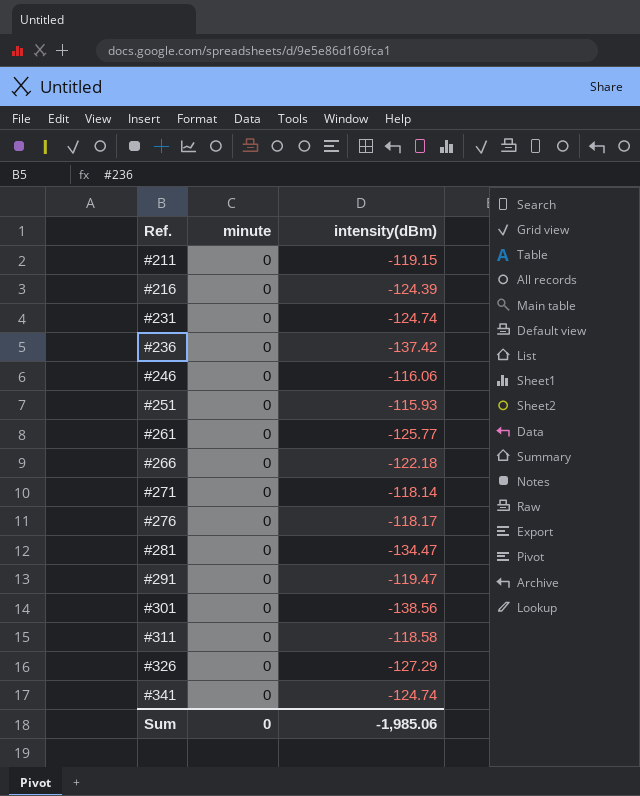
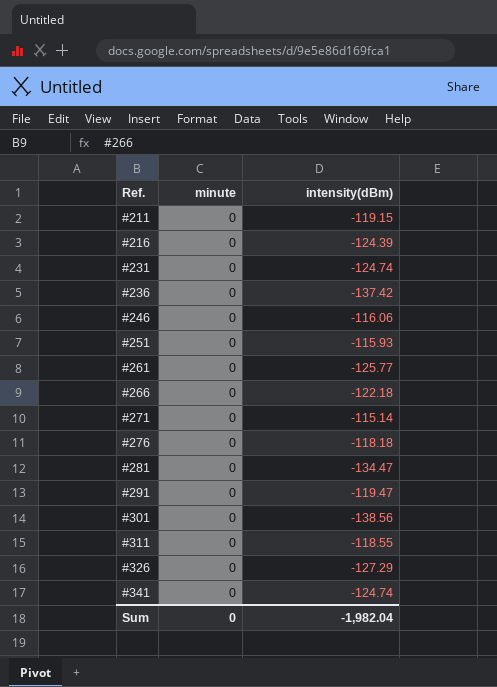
#271 | intensity(dBm): -118.14 -> -115.14
#276 | intensity(dBm): -118.17 -> -118.18
#311 | intensity(dBm): -118.58 -> -118.55
Sum | intensity(dBm): -1,985.06 -> -1,982.04

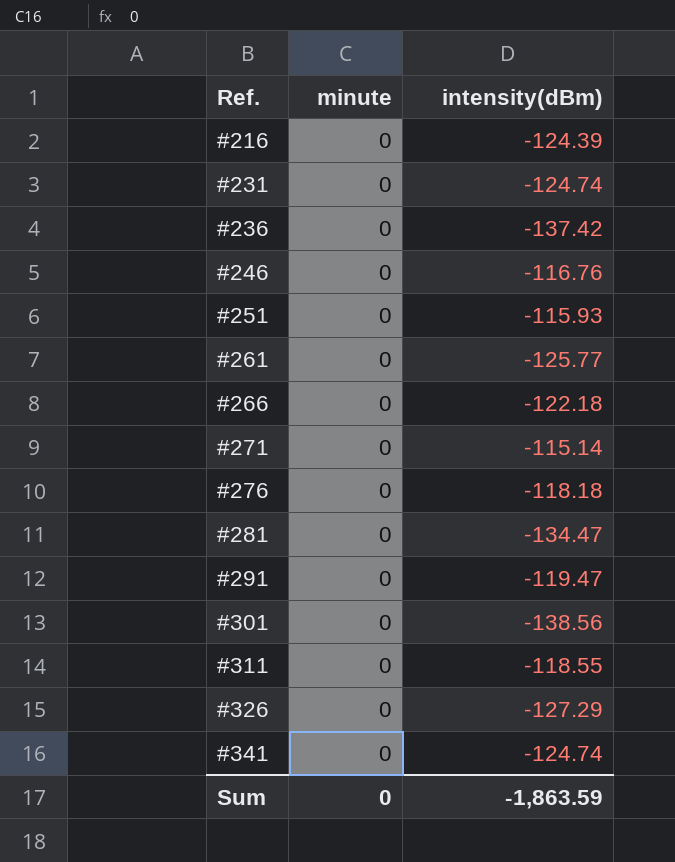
row #211: 0 | -119.15 -> none
#246 | intensity(dBm): -116.06 -> -116.76
Sum | intensity(dBm): -1,982.04 -> -1,863.59

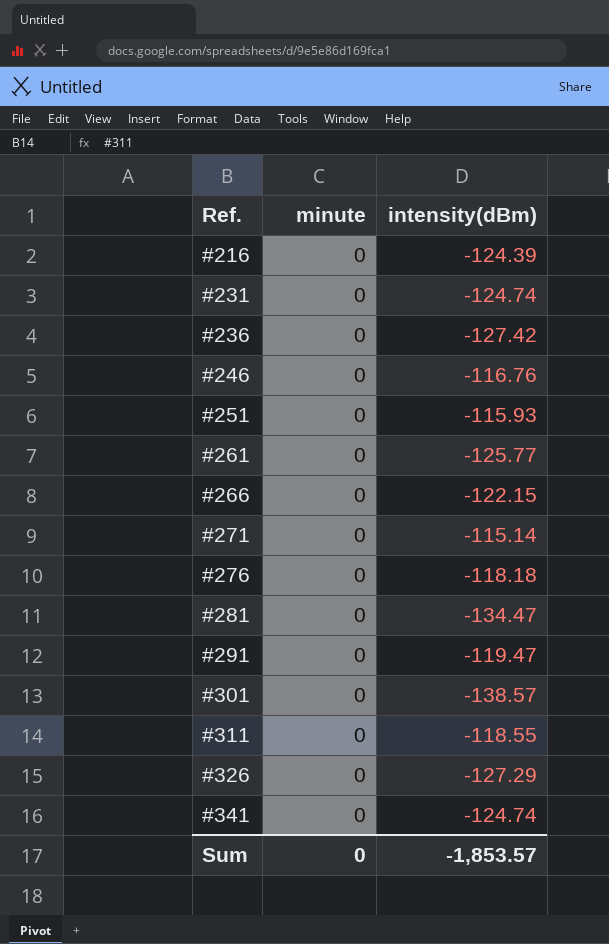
#236 | intensity(dBm): -137.42 -> -127.42
#266 | intensity(dBm): -122.18 -> -122.15
#301 | intensity(dBm): -138.56 -> -138.57
Sum | intensity(dBm): -1,863.59 -> -1,853.57

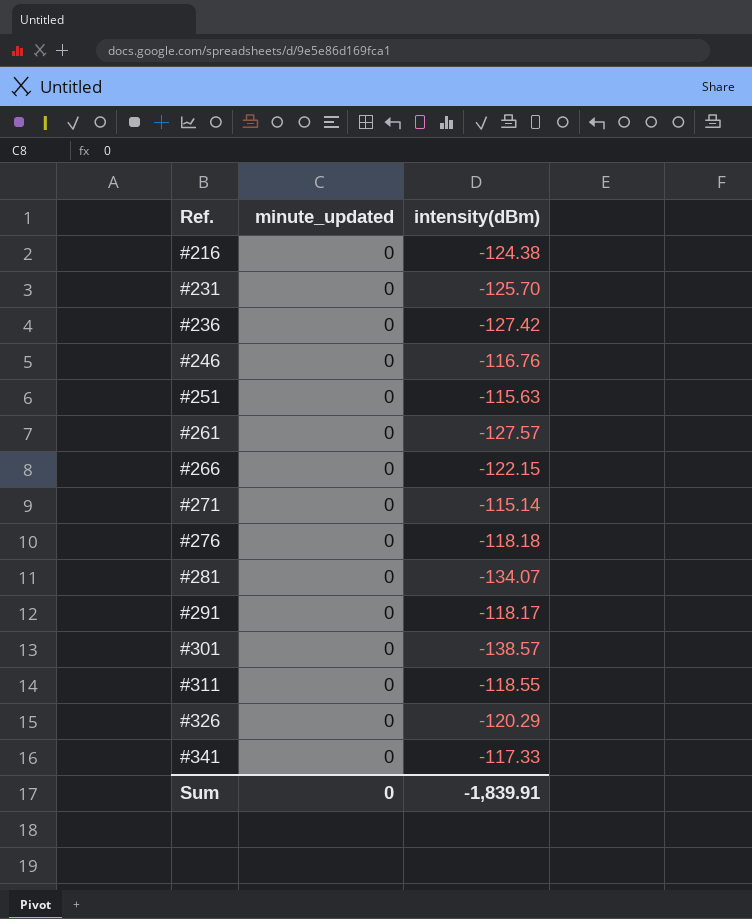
column name: minute -> minute_updated
#216 | intensity(dBm): -124.39 -> -124.38
#231 | intensity(dBm): -124.74 -> -125.70
#251 | intensity(dBm): -115.93 -> -115.63
#261 | intensity(dBm): -125.77 -> -127.57
#281 | intensity(dBm): -134.47 -> -134.07
#291 | intensity(dBm): -119.47 -> -118.17
#326 | intensity(dBm): -127.29 -> -120.29
#341 | intensity(dBm): -124.74 -> -117.33
Sum | intensity(dBm): -1,853.57 -> -1,839.91

